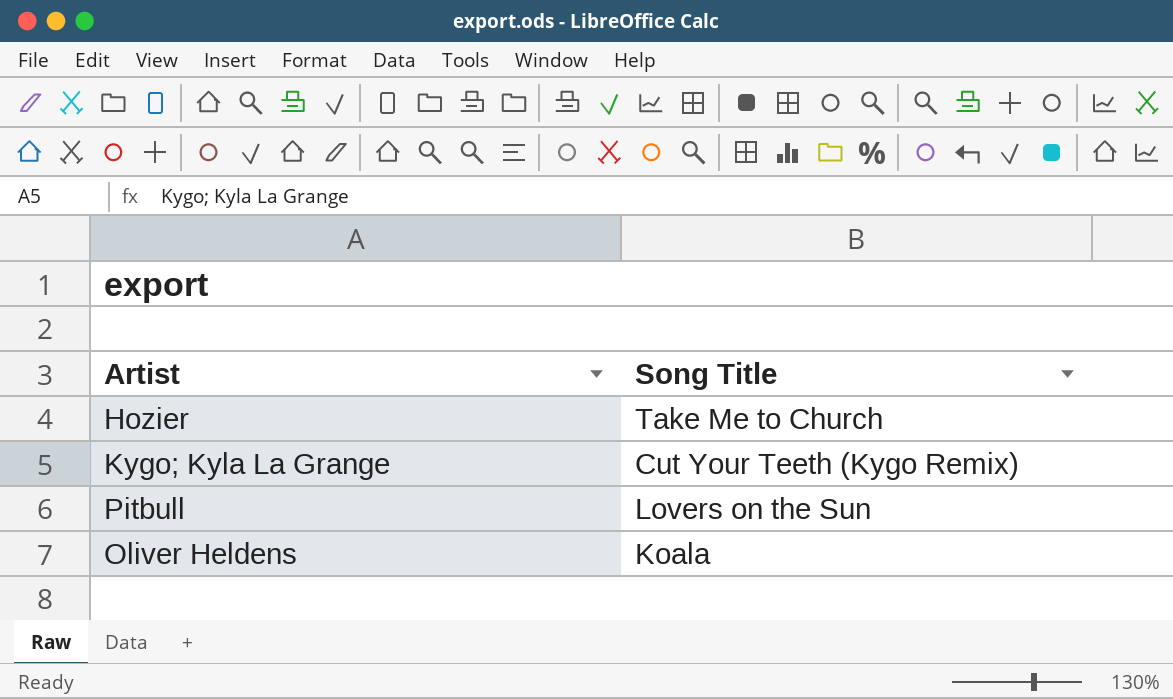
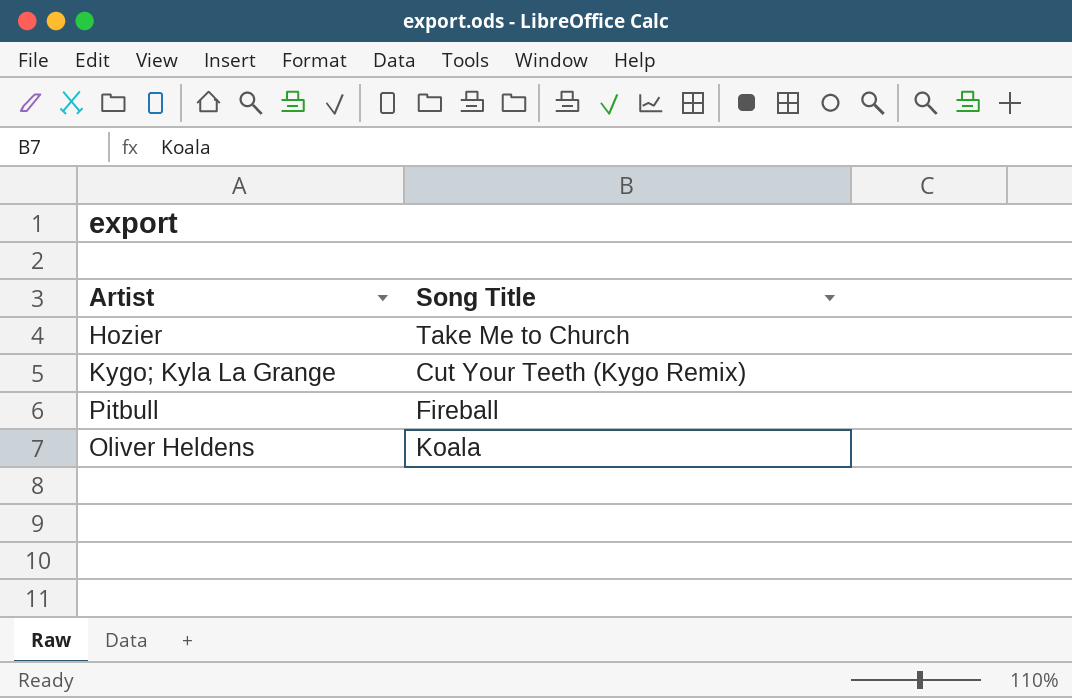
Pitbull | Song Title: Lovers on the Sun -> Fireball

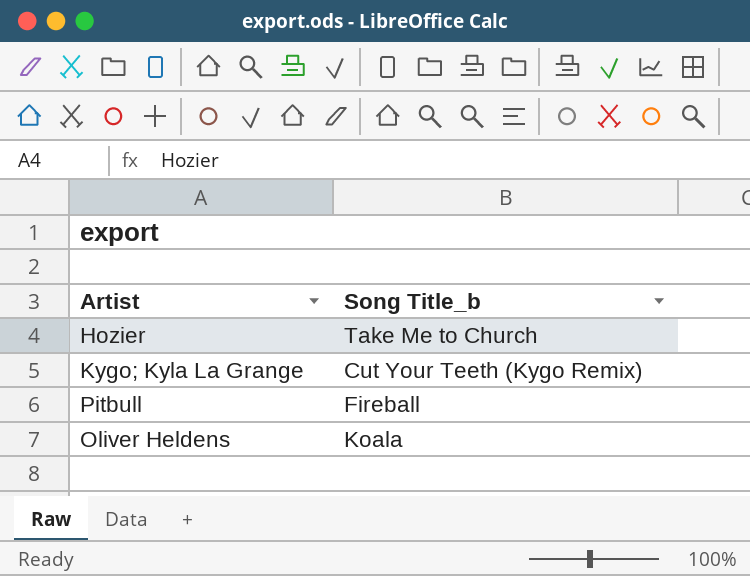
column name: Song Title -> Song Title_b

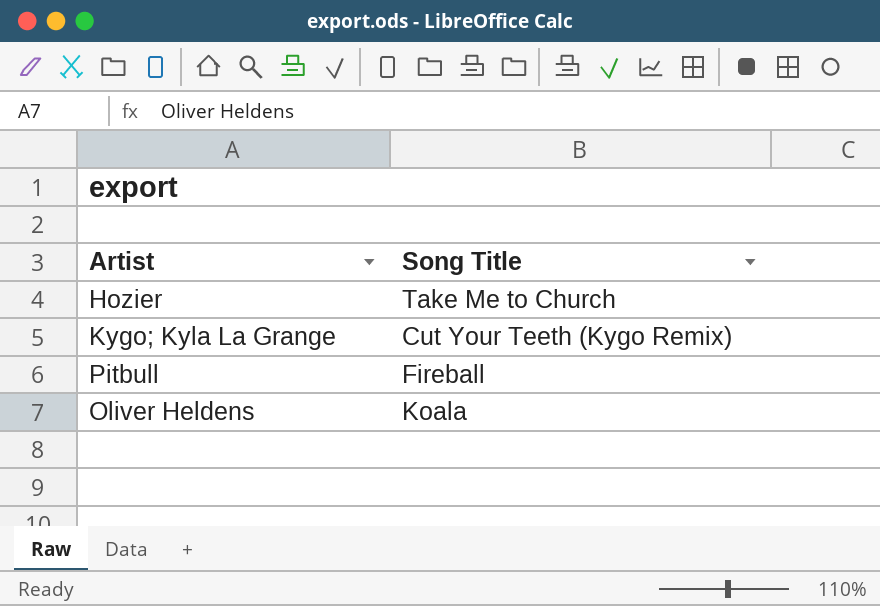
column name: Song Title_b -> Song Title

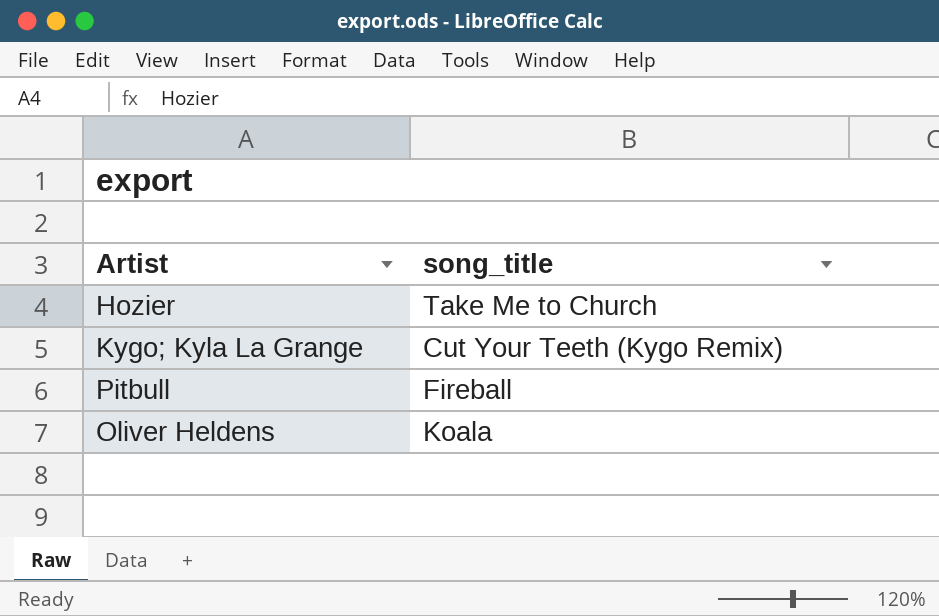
column name: Song Title -> song_title

